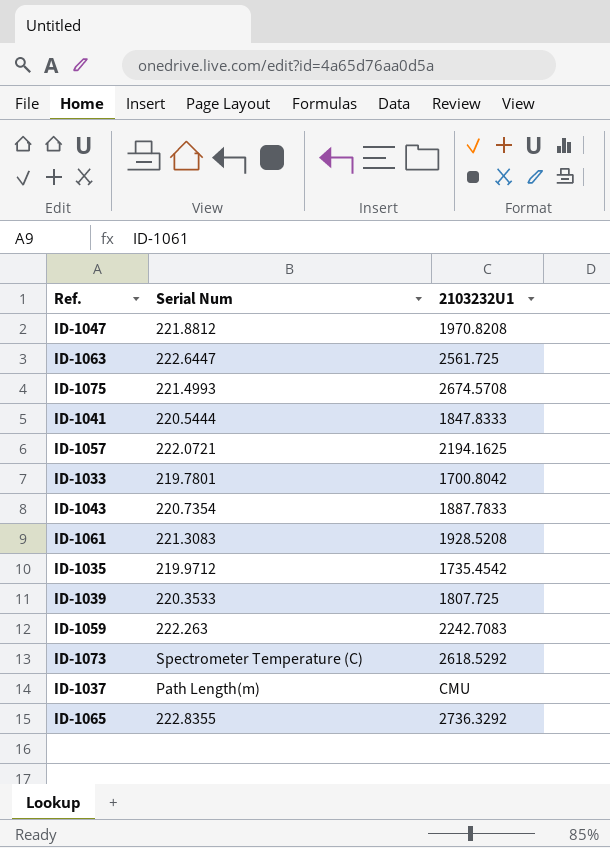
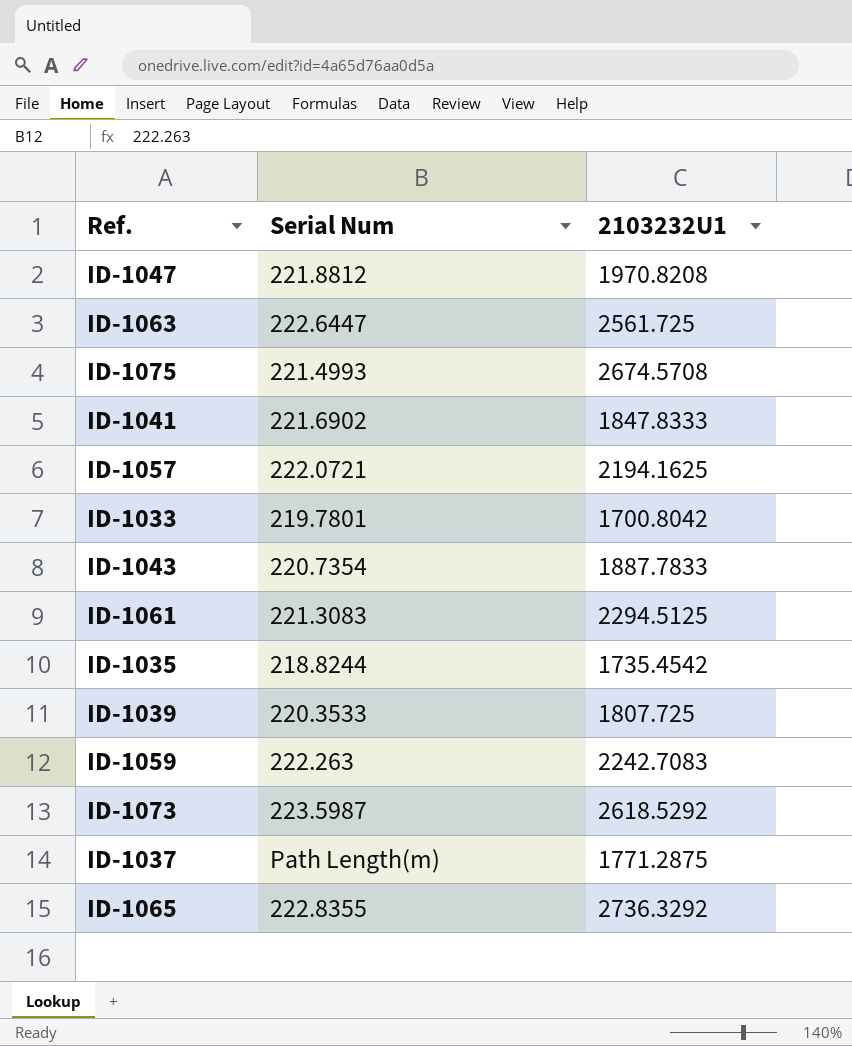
ID-1041 | Serial Num: 220.5444 -> 221.6902
ID-1061 | 2103232U1: 1928.5208 -> 2294.5125
ID-1035 | Serial Num: 219.9712 -> 218.8244
ID-1073 | Serial Num: Spectrometer Temperature (C) -> 223.5987
ID-1037 | 2103232U1: CMU -> 1771.2875

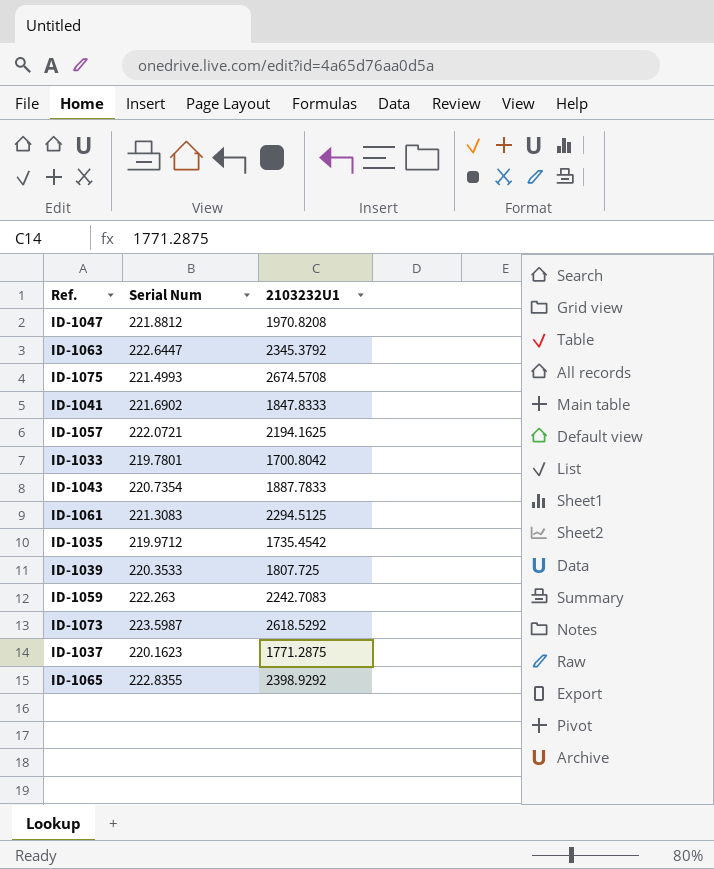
ID-1063 | 2103232U1: 2561.725 -> 2345.3792
ID-1035 | Serial Num: 218.8244 -> 219.9712
ID-1037 | Serial Num: Path Length(m) -> 220.1623
ID-1065 | 2103232U1: 2736.3292 -> 2398.9292

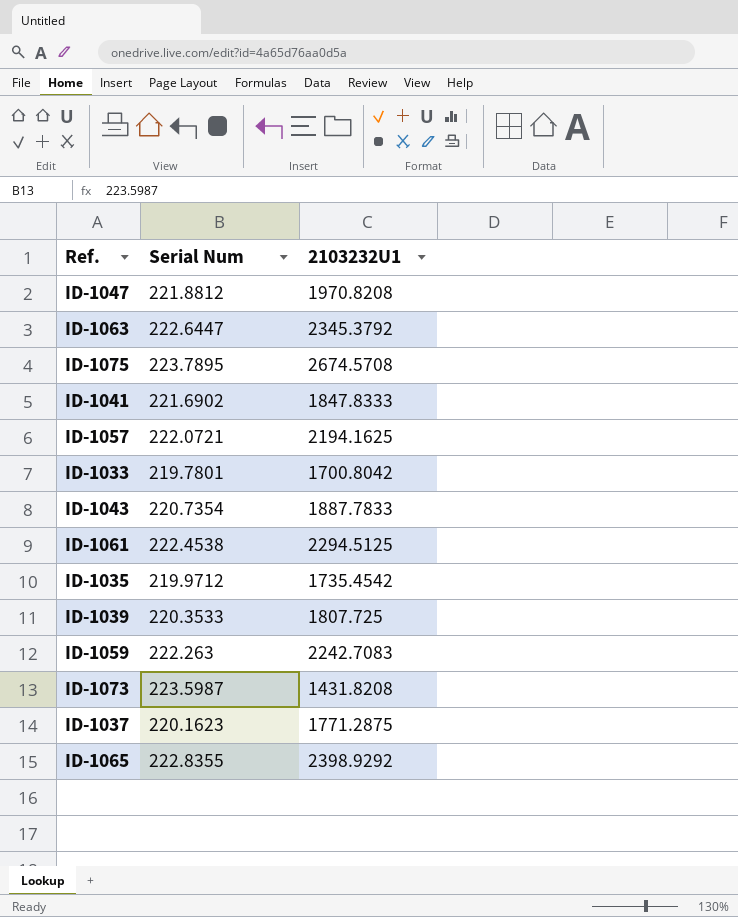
ID-1075 | Serial Num: 221.4993 -> 223.7895
ID-1061 | Serial Num: 221.3083 -> 222.4538
ID-1073 | 2103232U1: 2618.5292 -> 1431.8208

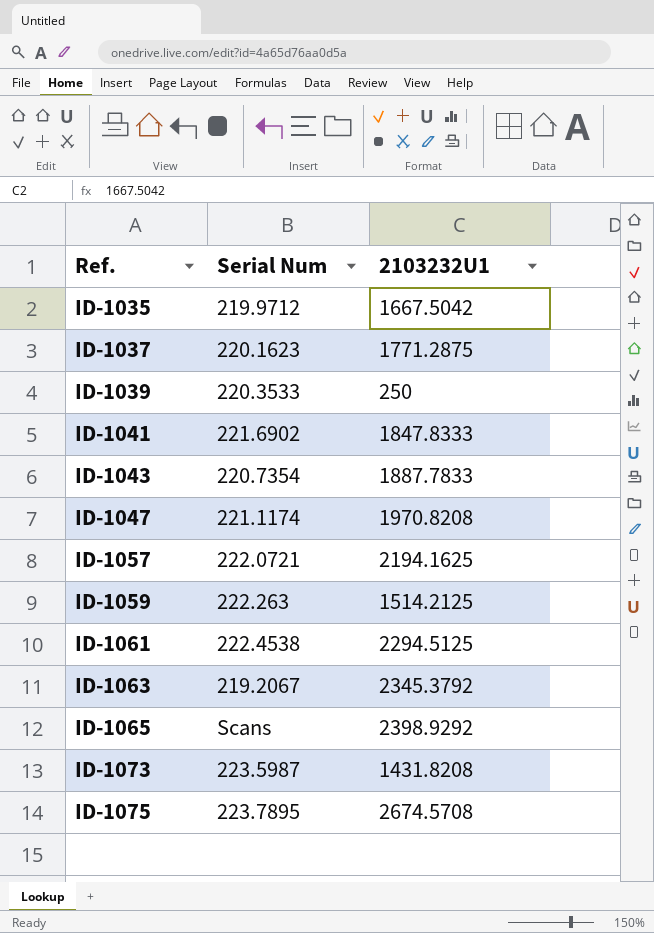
row order: none -> Ref. ascending
row ID-1033: 219.7801 | 1700.8042 -> none
ID-1035 | 2103232U1: 1735.4542 -> 1667.5042
ID-1039 | 2103232U1: 1807.725 -> 250
ID-1047 | Serial Num: 221.8812 -> 221.1174
ID-1059 | 2103232U1: 2242.7083 -> 1514.2125
ID-1063 | Serial Num: 222.6447 -> 219.2067
ID-1065 | Serial Num: 222.8355 -> Scans

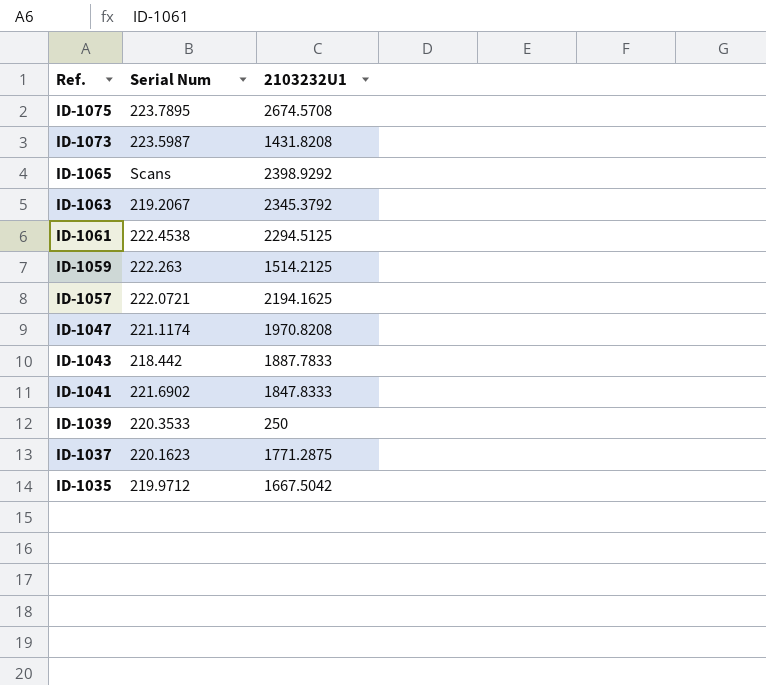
row order: Ref. ascending -> Ref. descending
ID-1043 | Serial Num: 220.7354 -> 218.442

